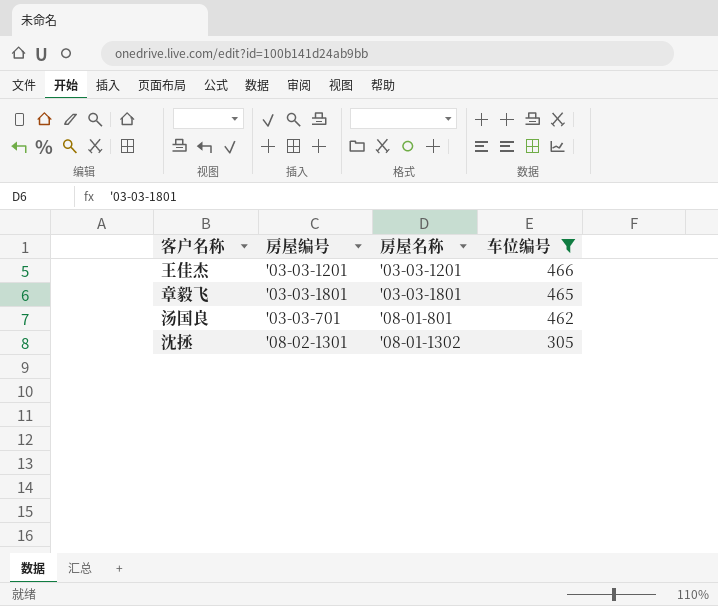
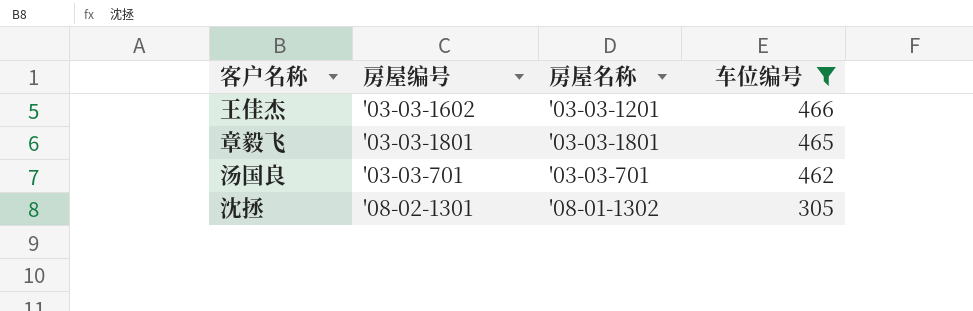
王佳杰 | 房屋编号: '03-03-1201 -> '03-03-1602
汤国良 | 房屋名称: '08-01-801 -> '03-03-701

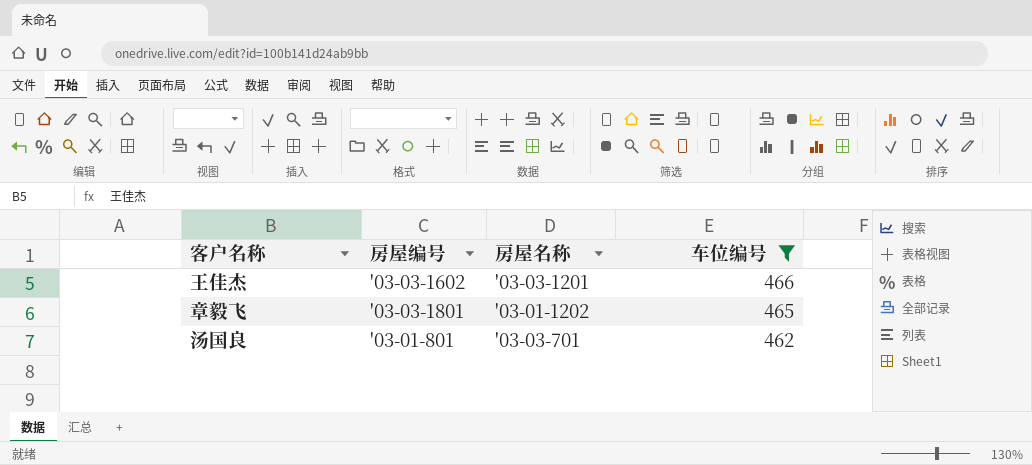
row 沈拯: '08-02-1301 | '08-01-1302 | 305 -> none
章毅飞 | 房屋名称: '03-03-1801 -> '03-01-1202
汤国良 | 房屋编号: '03-03-701 -> '03-01-801

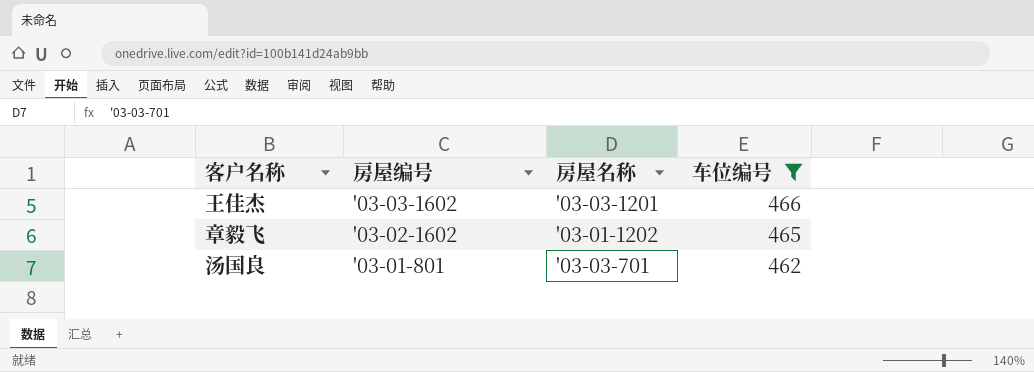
章毅飞 | 房屋编号: '03-03-1801 -> '03-02-1602

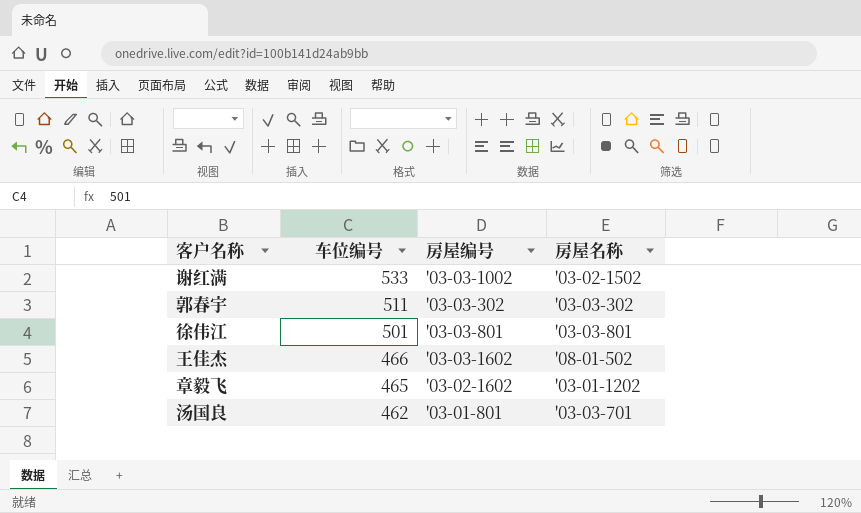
filter: 车位编号 <= 466 -> none
column 车位编号 | position: 4 -> 2
王佳杰 | 房屋名称: '03-03-1201 -> '08-01-502

